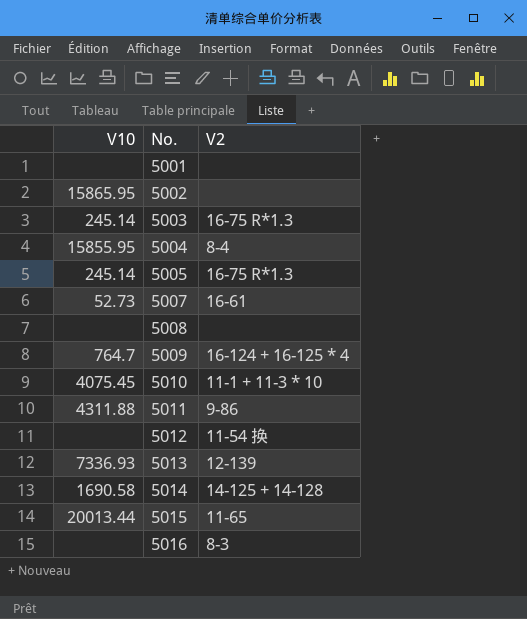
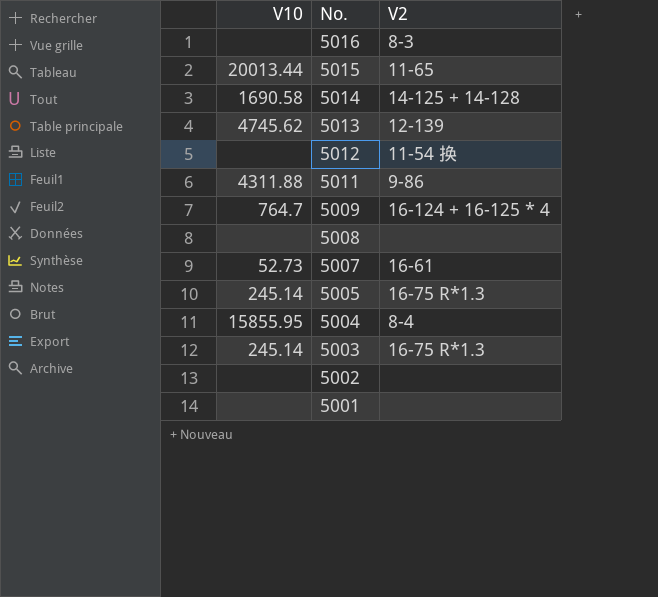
row order: No. ascending -> No. descending
row 5010: 4075.45 | 11-1 + 11-3 * 10 -> none
5013 | V10: 7336.93 -> 4745.62
5002 | V10: 15865.95 -> none

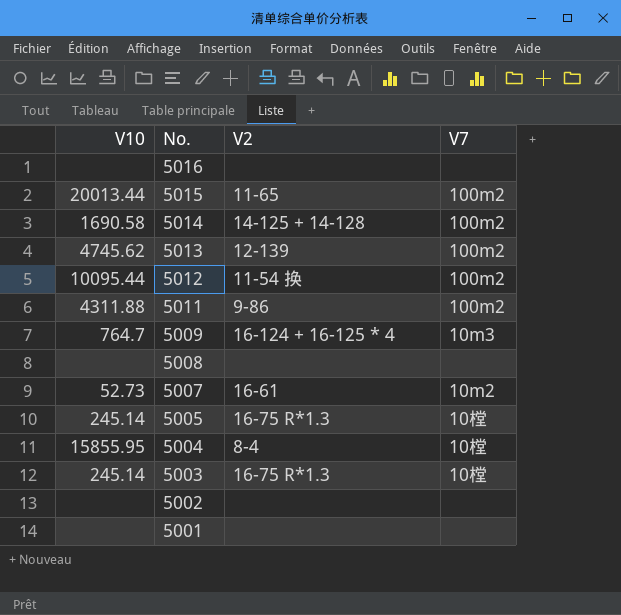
column V7 | position: none -> 4
5016 | V2: 8-3 -> none
5012 | V10: none -> 10095.44

